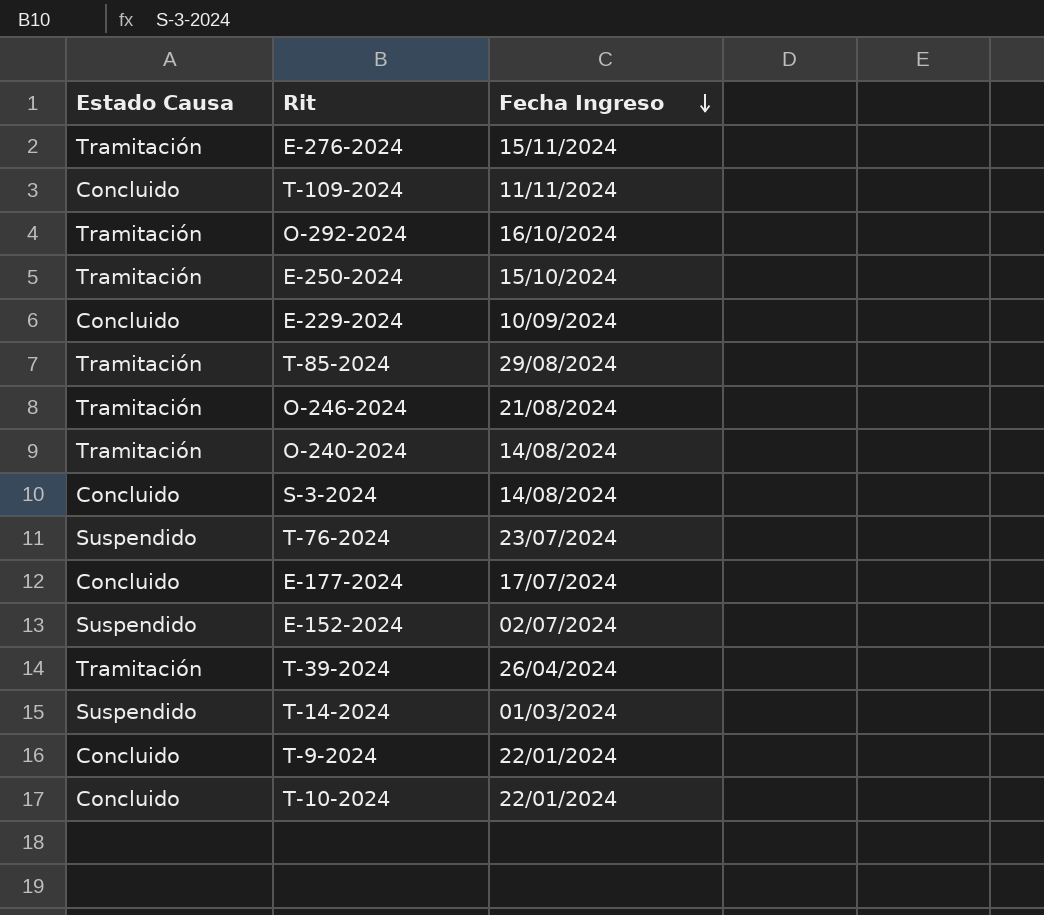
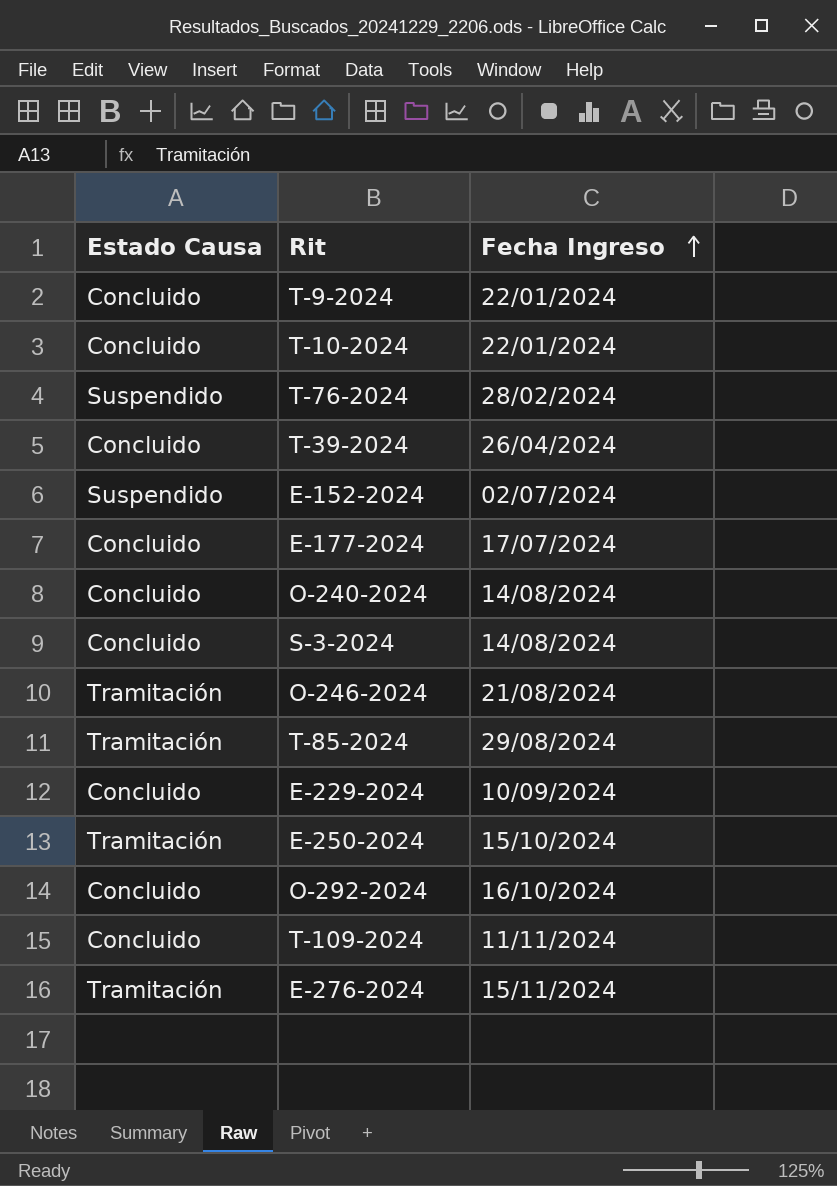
row order: Fecha Ingreso descending -> Fecha Ingreso ascending
row T-14-2024: Suspendido | 01/03/2024 -> none
T-76-2024 | Fecha Ingreso: 23/07/2024 -> 28/02/2024
T-39-2024 | Estado Causa: Tramitación -> Concluido
O-240-2024 | Estado Causa: Tramitación -> Concluido
O-292-2024 | Estado Causa: Tramitación -> Concluido

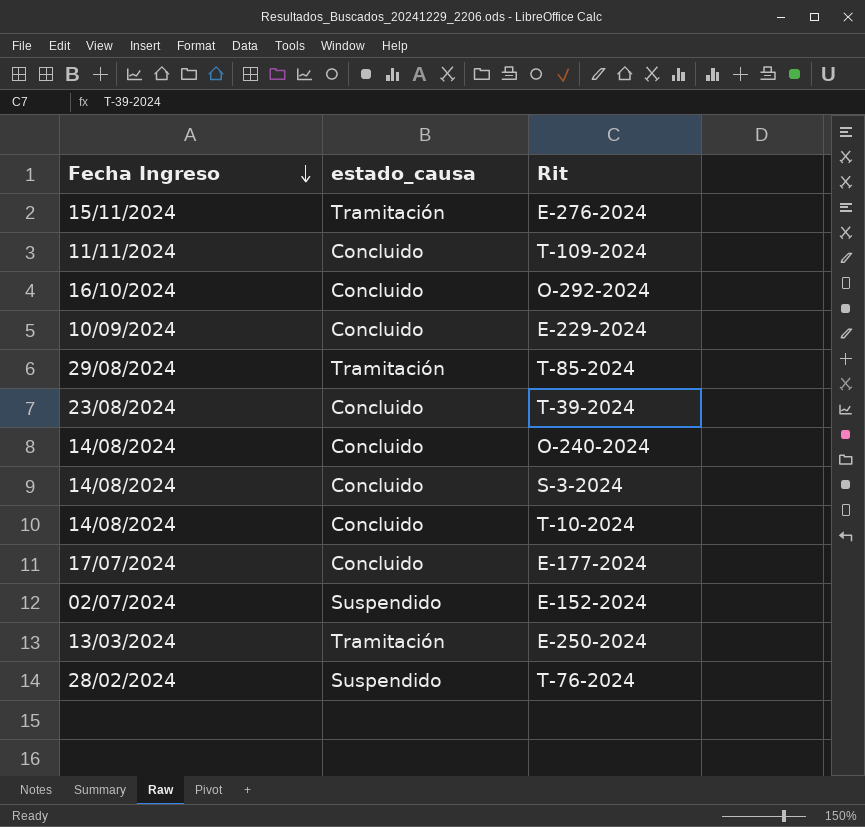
row order: Fecha Ingreso ascending -> Fecha Ingreso descending
column Fecha Ingreso | position: 3 -> 1
column name: Estado Causa -> estado_causa
row T-9-2024: Concluido | 22/01/2024 -> none
row O-246-2024: Tramitación | 21/08/2024 -> none
T-39-2024 | Fecha Ingreso: 26/04/2024 -> 23/08/2024
T-10-2024 | Fecha Ingreso: 22/01/2024 -> 14/08/2024
E-250-2024 | Fecha Ingreso: 15/10/2024 -> 13/03/2024

